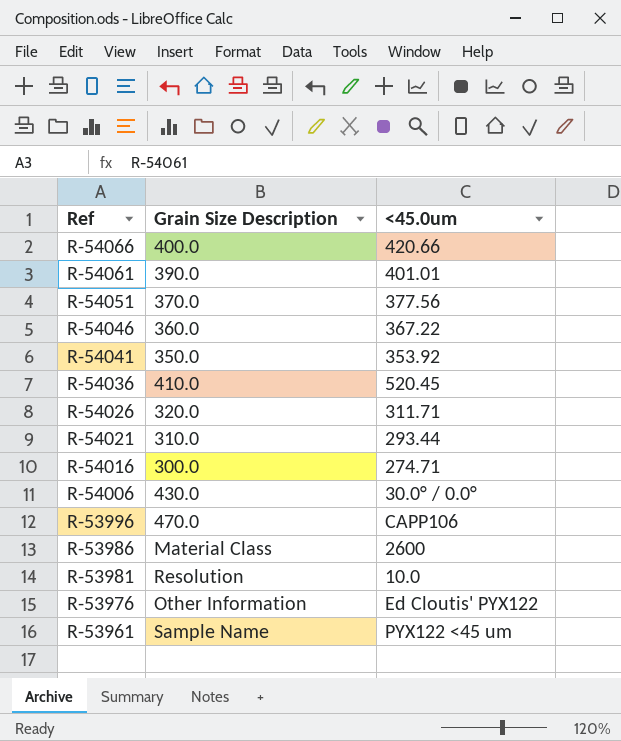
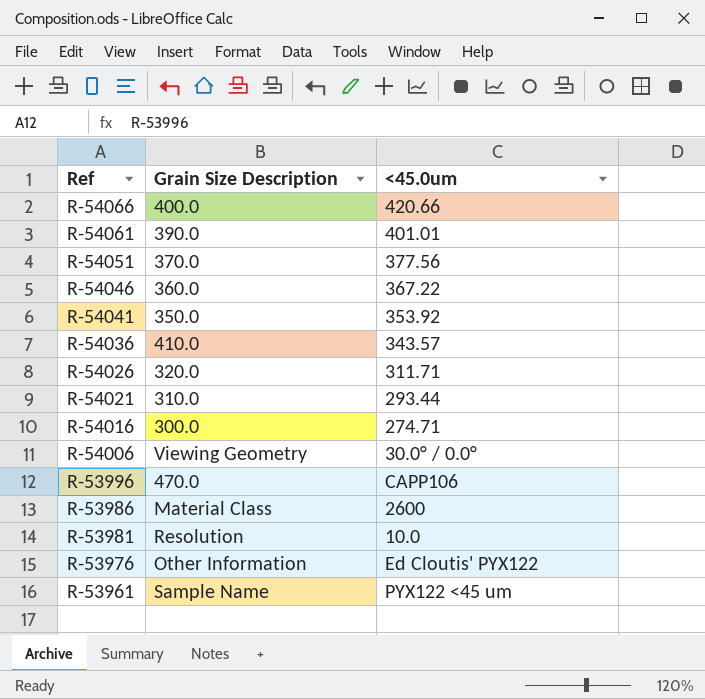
R-54036 | <45.0um: 520.45 -> 343.57
R-54006 | Grain Size Description: 430.0 -> Viewing Geometry

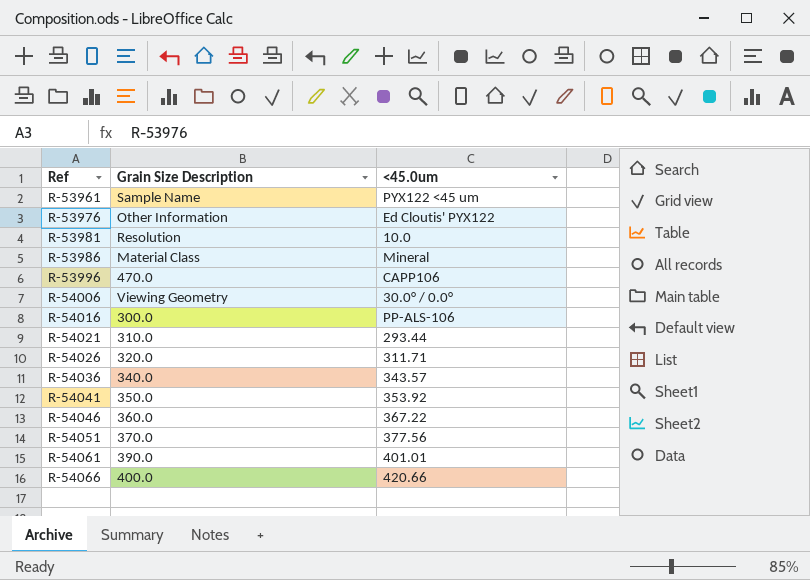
row order: Ref descending -> Ref ascending
R-53986 | <45.0um: 2600 -> Mineral
R-54016 | <45.0um: 274.71 -> PP-ALS-106
R-54036 | Grain Size Description: 410.0 -> 340.0

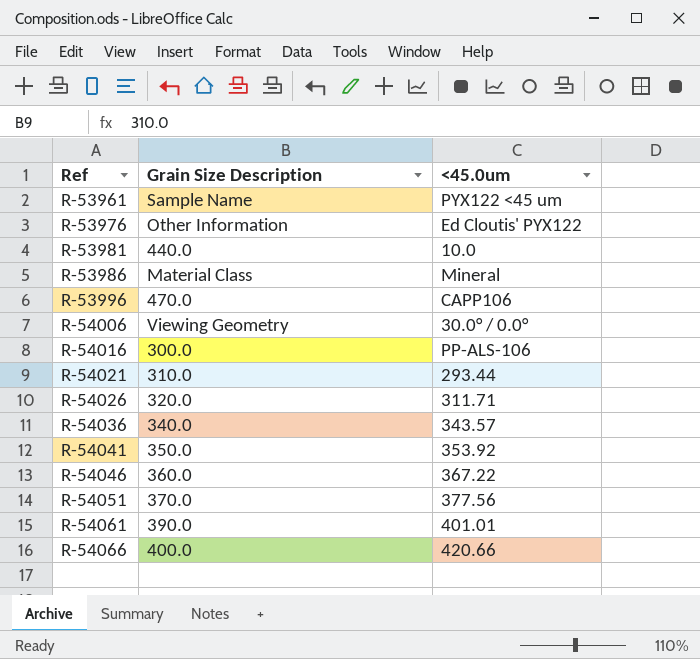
R-53981 | Grain Size Description: Resolution -> 440.0

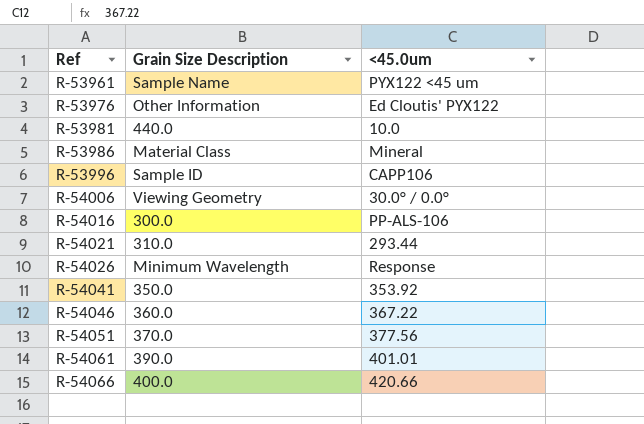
row R-54036: 340.0 | 343.57 -> none
R-53996 | Grain Size Description: 470.0 -> Sample ID
R-54026 | Grain Size Description: 320.0 -> Minimum Wavelength
R-54026 | <45.0um: 311.71 -> Response

